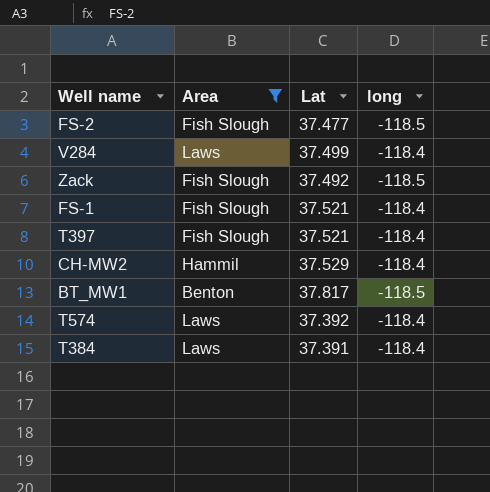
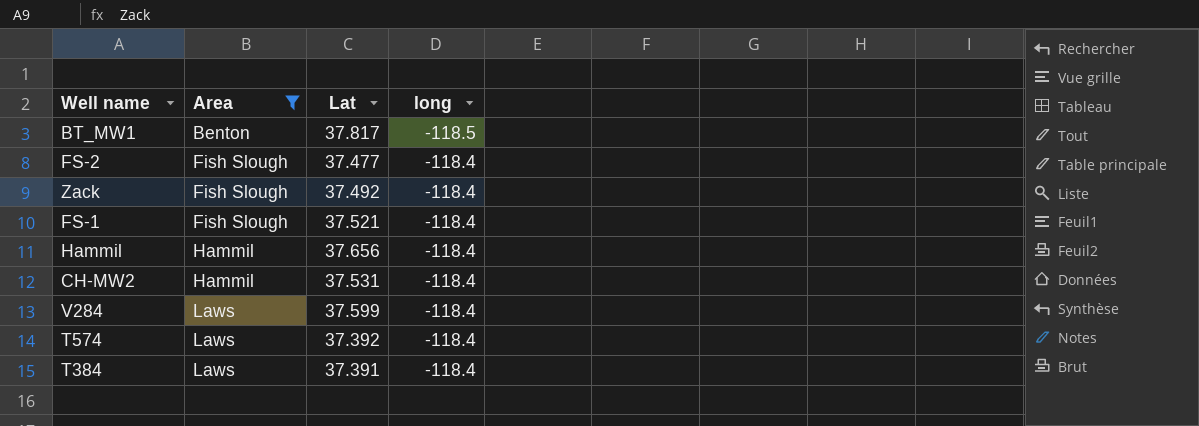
row order: none -> Area ascending
row T397: Fish Slough | 37.521 | -118.4 -> none
FS-2 | long: -118.5 -> -118.4
Zack | long: -118.5 -> -118.4
row Hammil: none -> Hammil | 37.656 | -118.4
CH-MW2 | Lat: 37.529 -> 37.531
V284 | Lat: 37.499 -> 37.599

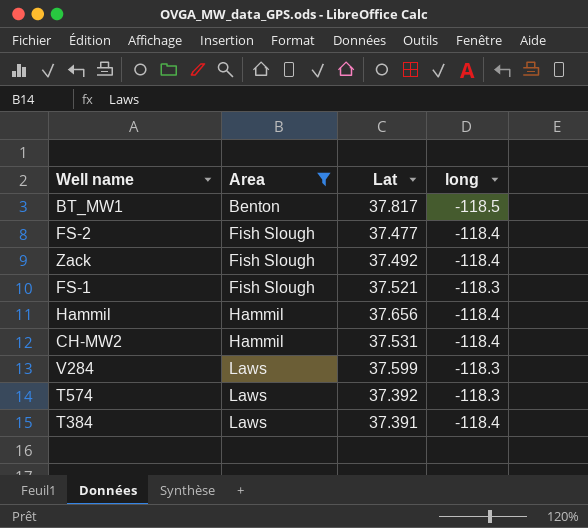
FS-1 | long: -118.4 -> -118.3
V284 | long: -118.4 -> -118.3
T574 | long: -118.4 -> -118.3

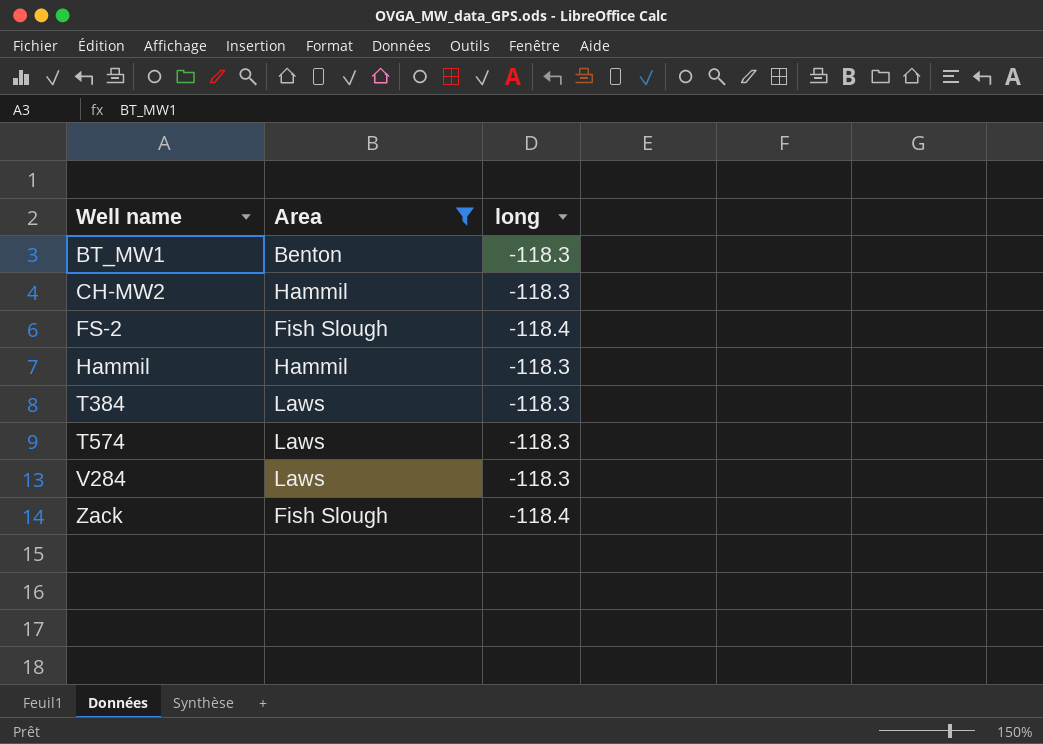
row order: Area ascending -> Well name ascending
column Lat | position: 3 -> none
row FS-1: Fish Slough | 37.521 | -118.3 -> none
BT_MW1 | long: -118.5 -> -118.3
CH-MW2 | long: -118.4 -> -118.3
Hammil | long: -118.4 -> -118.3
T384 | long: -118.4 -> -118.3

